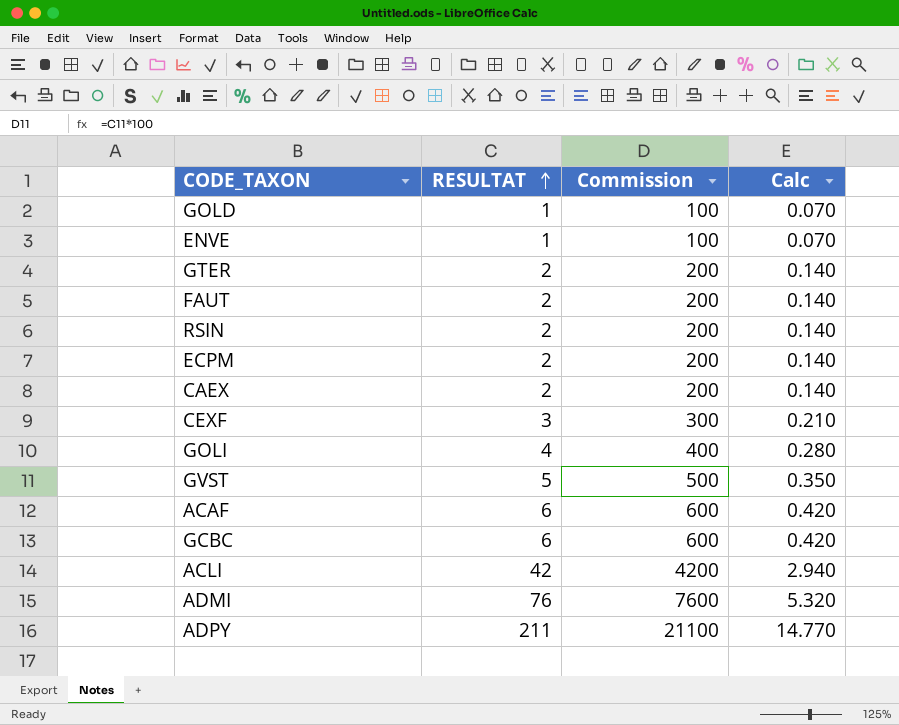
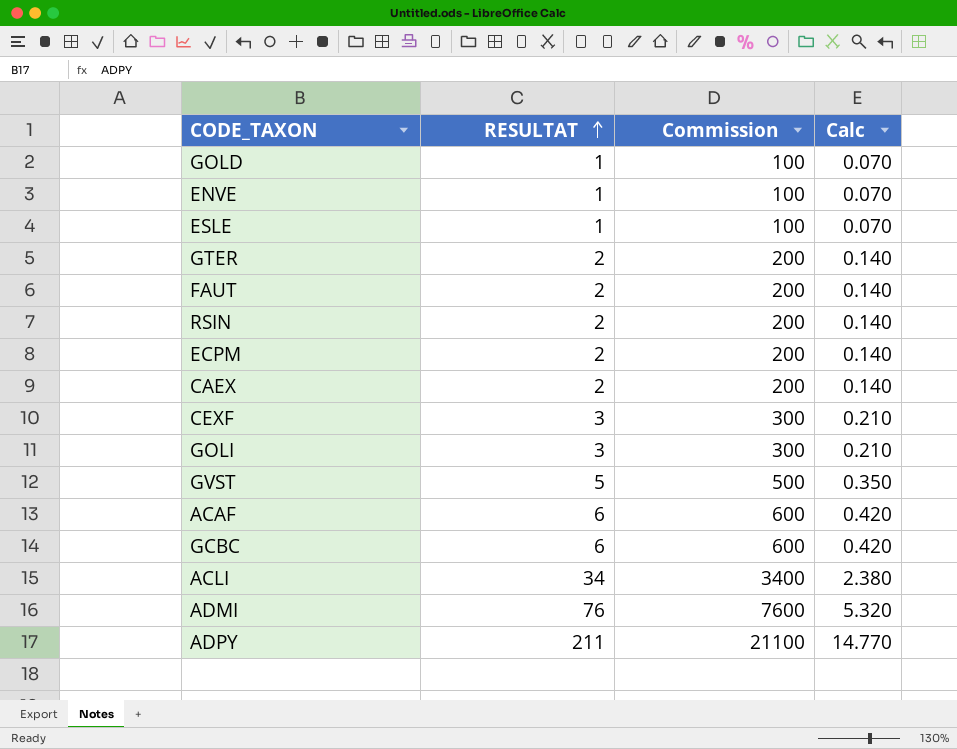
row ESLE: none -> 1 | 100 | 0.070
GOLI | RESULTAT: 4 -> 3
GOLI | Commission: 400 -> 300
GOLI | Calc: 0.280 -> 0.210
ACLI | RESULTAT: 42 -> 34
ACLI | Commission: 4200 -> 3400
ACLI | Calc: 2.940 -> 2.380

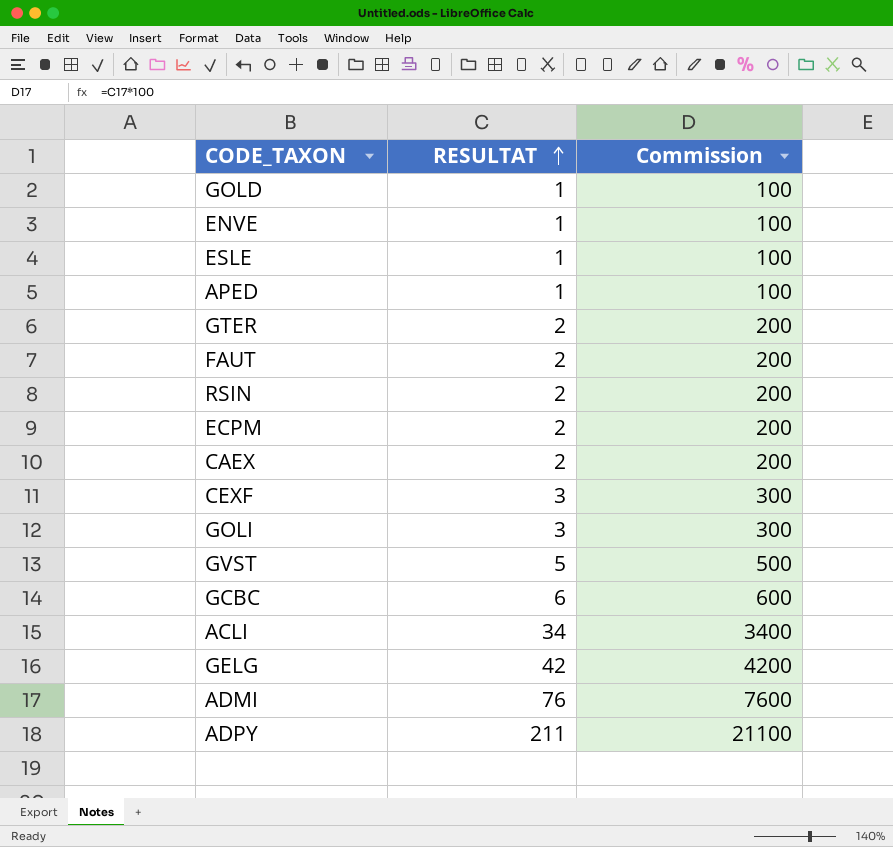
column Calc | formula: [RESULTAT] * 0.07 -> none
row ACAF: 6 | 600 | 0.420 -> none
row APED: none -> 1 | 100
row GELG: none -> 42 | 4200

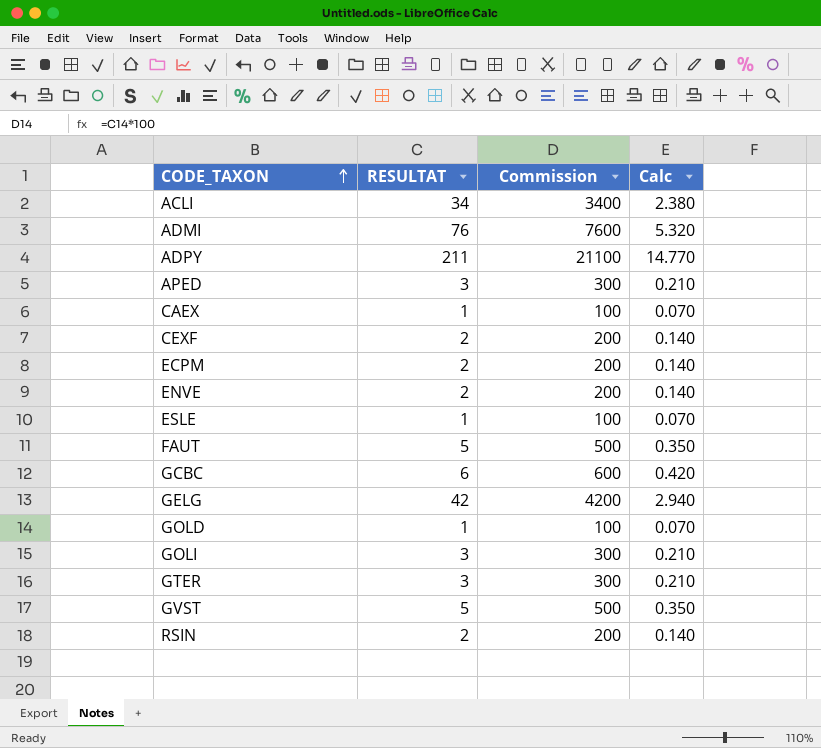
row order: RESULTAT ascending -> CODE_TAXON ascending
column Calc | formula: none -> [RESULTAT] * 0.07
APED | RESULTAT: 1 -> 3
APED | Commission: 100 -> 300
CAEX | RESULTAT: 2 -> 1
CAEX | Commission: 200 -> 100
CEXF | RESULTAT: 3 -> 2
CEXF | Commission: 300 -> 200
ENVE | RESULTAT: 1 -> 2
ENVE | Commission: 100 -> 200
FAUT | RESULTAT: 2 -> 5
FAUT | Commission: 200 -> 500
GTER | RESULTAT: 2 -> 3
GTER | Commission: 200 -> 300

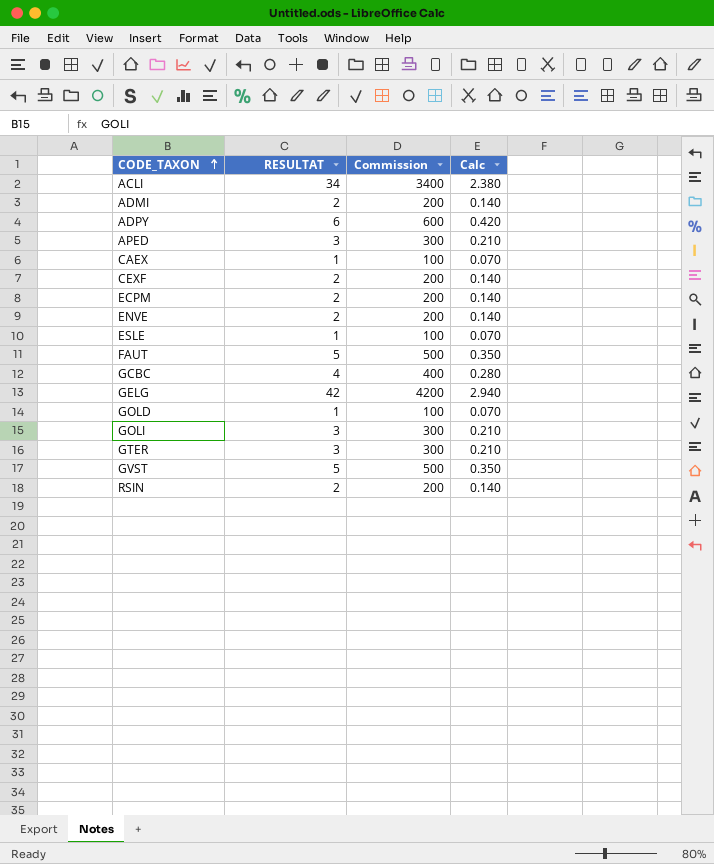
ADMI | RESULTAT: 76 -> 2
ADMI | Commission: 7600 -> 200
ADMI | Calc: 5.320 -> 0.140
ADPY | RESULTAT: 211 -> 6
ADPY | Commission: 21100 -> 600
ADPY | Calc: 14.770 -> 0.420
GCBC | RESULTAT: 6 -> 4
GCBC | Commission: 600 -> 400
GCBC | Calc: 0.420 -> 0.280

